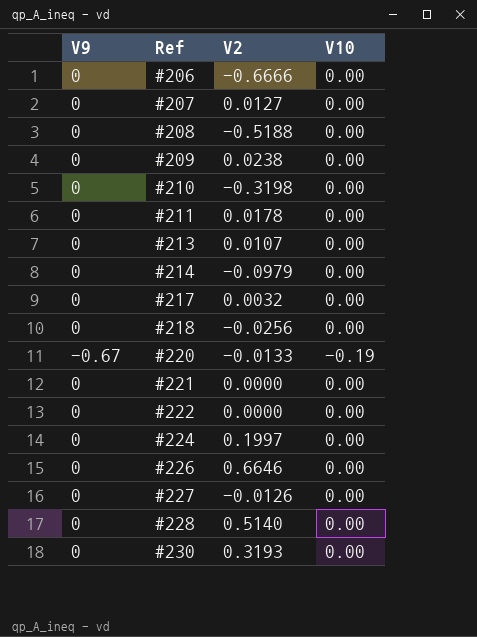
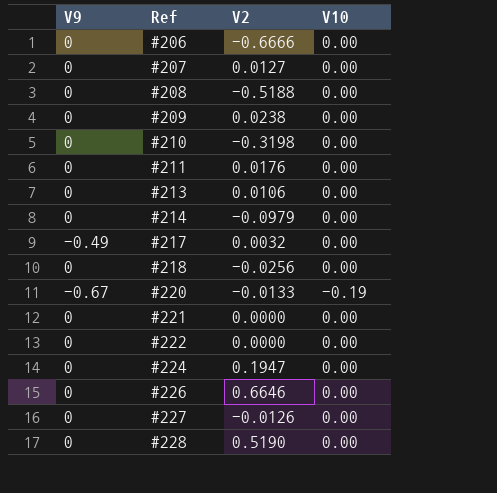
row #230: 0 | 0.3193 | 0.00 -> none
#211 | V2: 0.0178 -> 0.0176
#213 | V2: 0.0107 -> 0.0106
#217 | V9: 0 -> -0.49
#224 | V2: 0.1997 -> 0.1947
#228 | V2: 0.5140 -> 0.5190

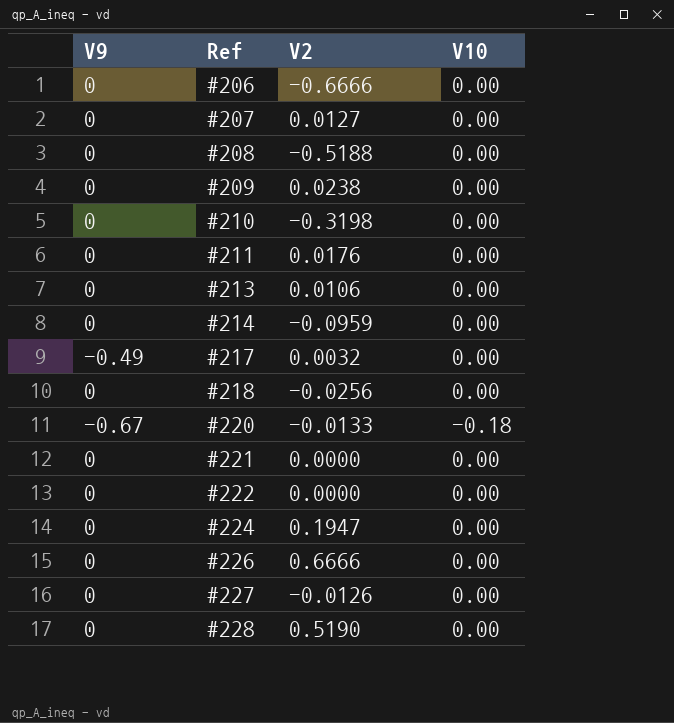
#214 | V2: -0.0979 -> -0.0959
#220 | V10: -0.19 -> -0.18
#226 | V2: 0.6646 -> 0.6666

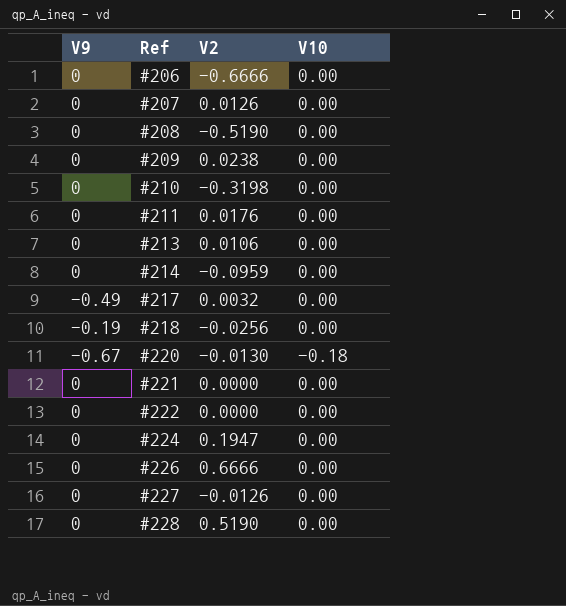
#207 | V2: 0.0127 -> 0.0126
#208 | V2: -0.5188 -> -0.5190
#218 | V9: 0 -> -0.19
#220 | V2: -0.0133 -> -0.0130

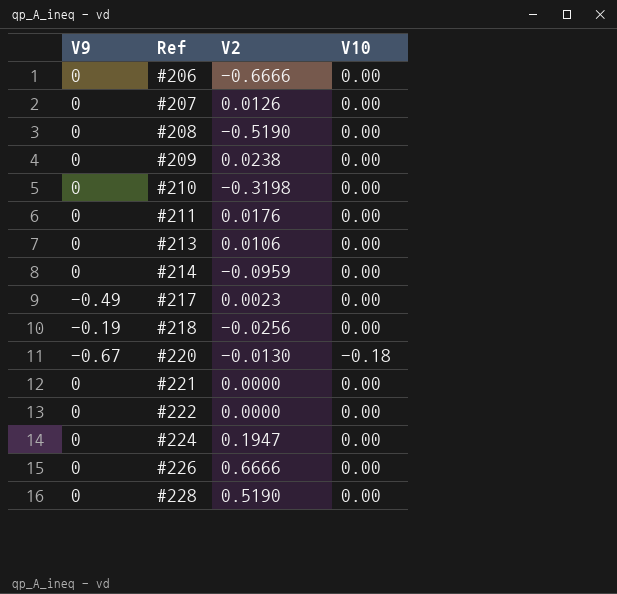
row #227: 0 | -0.0126 | 0.00 -> none
#217 | V2: 0.0032 -> 0.0023

